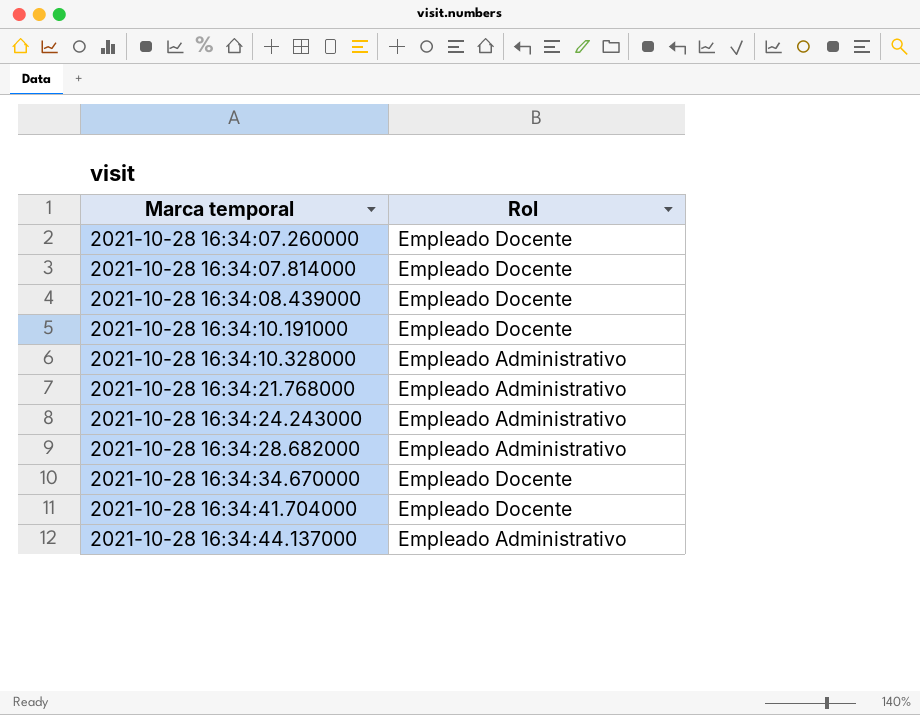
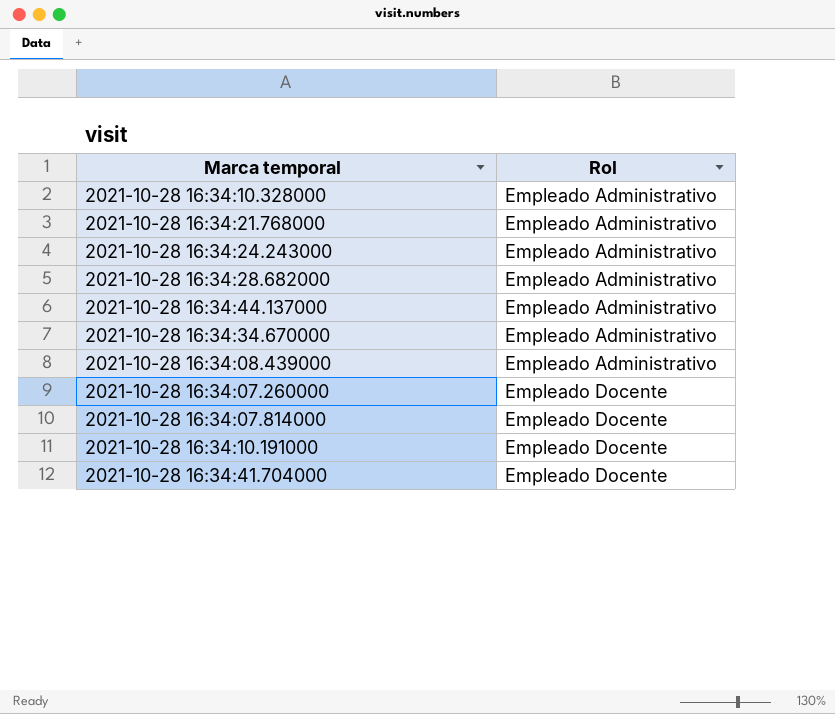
row order: Marca temporal ascending -> Rol ascending
2021-10-28 16:34:34.670000 | Rol: Empleado Docente -> Empleado Administrativo
2021-10-28 16:34:08.439000 | Rol: Empleado Docente -> Empleado Administrativo

